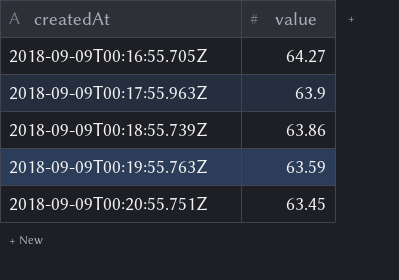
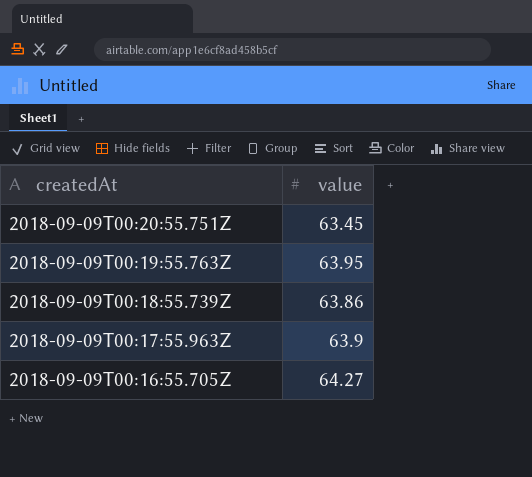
row order: createdAt ascending -> createdAt descending
2018-09-09T00:19:55.763Z | value: 63.59 -> 63.95

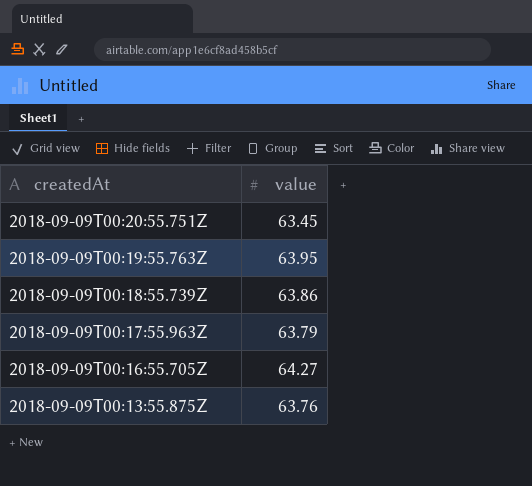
2018-09-09T00:17:55.963Z | value: 63.9 -> 63.79
row 2018-09-09T00:13:55.875Z: none -> 63.76

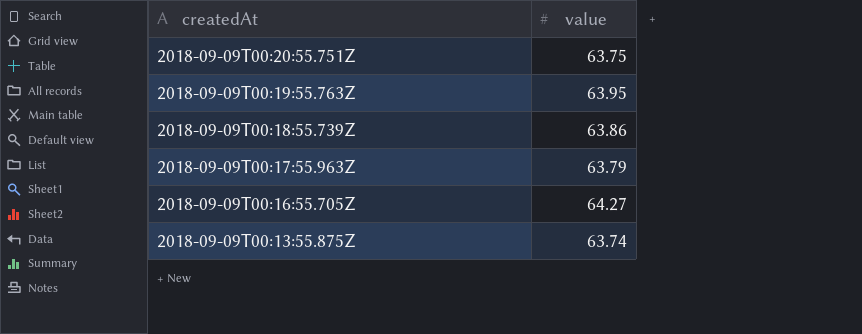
2018-09-09T00:20:55.751Z | value: 63.45 -> 63.75
2018-09-09T00:13:55.875Z | value: 63.76 -> 63.74

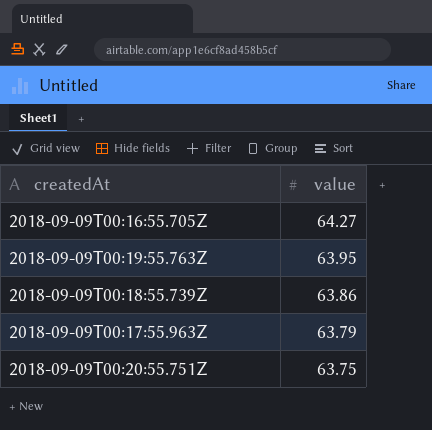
row order: createdAt descending -> value descending
row 2018-09-09T00:13:55.875Z: 63.74 -> none

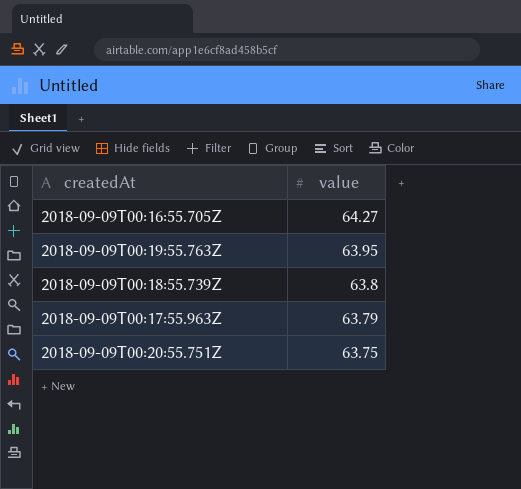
2018-09-09T00:18:55.739Z | value: 63.86 -> 63.8

